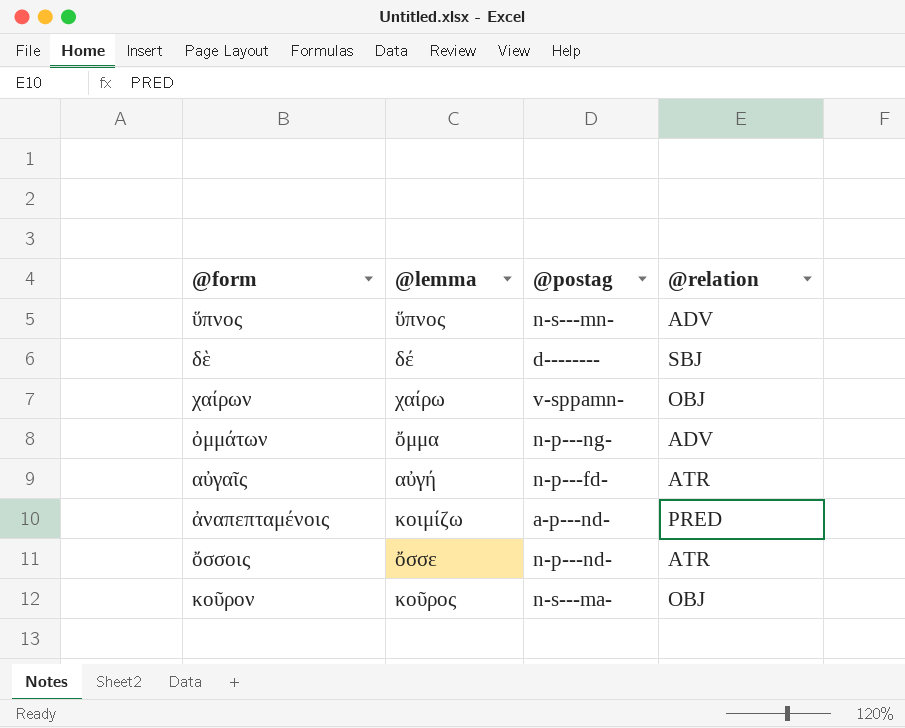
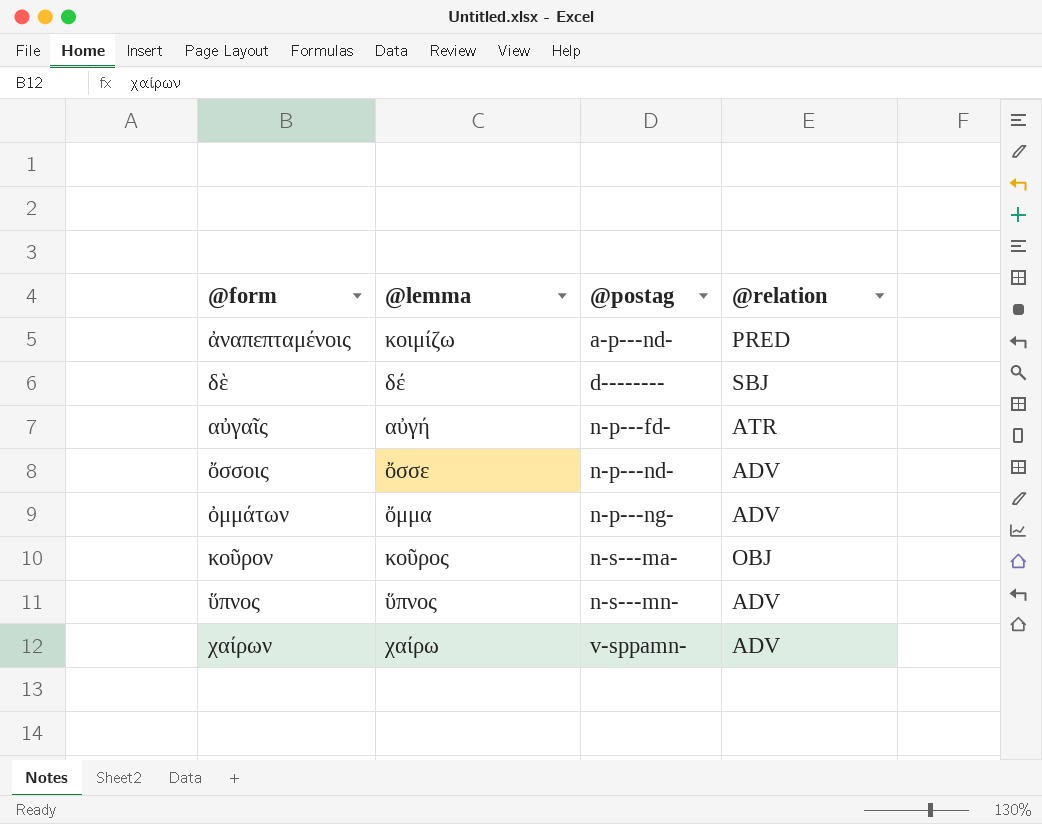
row order: none -> @postag ascending
ὄσσοις | @relation: ATR -> ADV
χαίρων | @relation: OBJ -> ADV

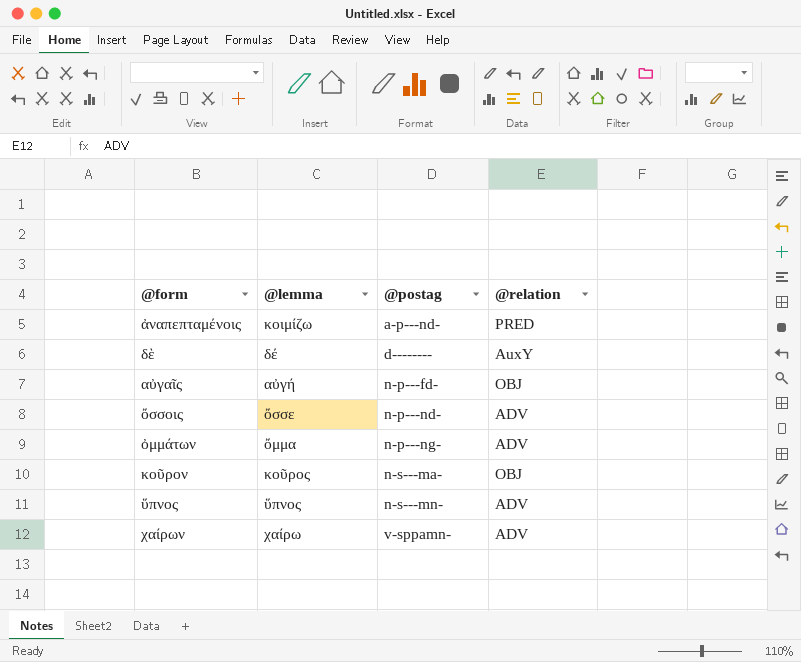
δὲ | @relation: SBJ -> AuxY
αὐγαῖς | @relation: ATR -> OBJ

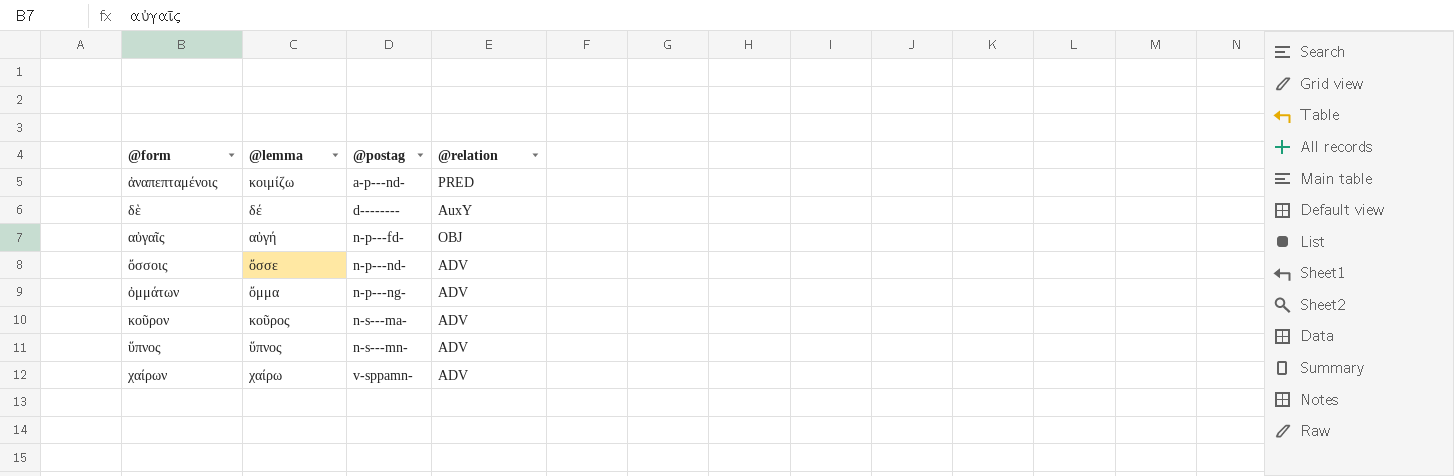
κοῦρον | @relation: OBJ -> ADV

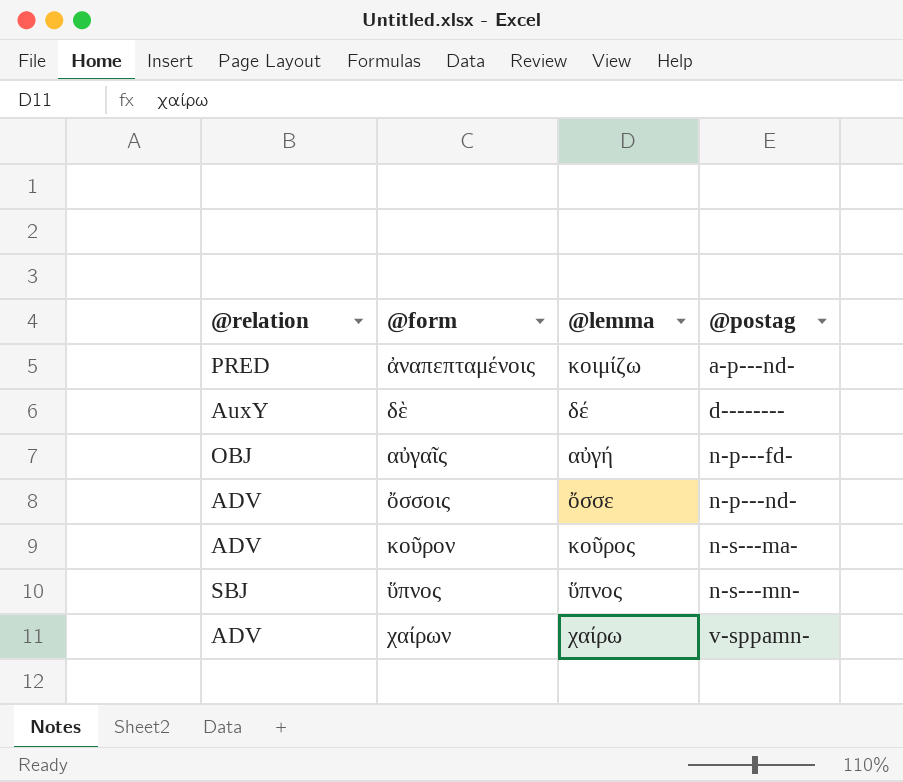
column @relation | position: 4 -> 1
row ὀμμάτων: ὄμμα | n-p---ng- | ADV -> none
ὕπνος | @relation: ADV -> SBJ

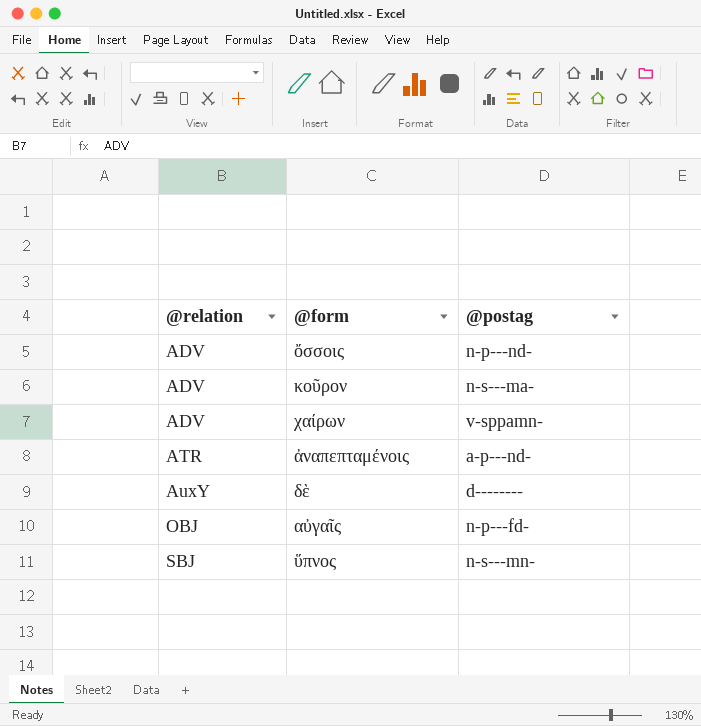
row order: @postag ascending -> @relation ascending
column @lemma | position: 3 -> none
ἀναπεπταμένοις | @relation: PRED -> ATR

